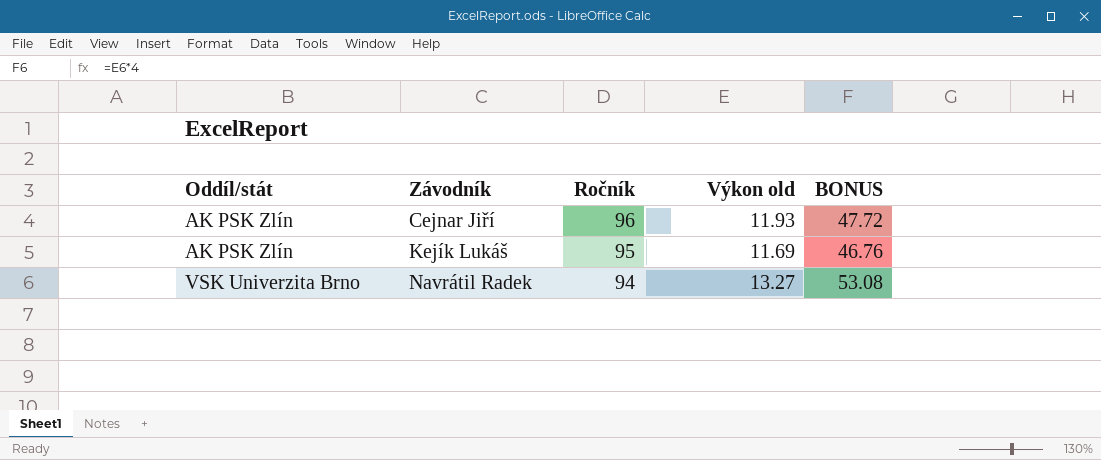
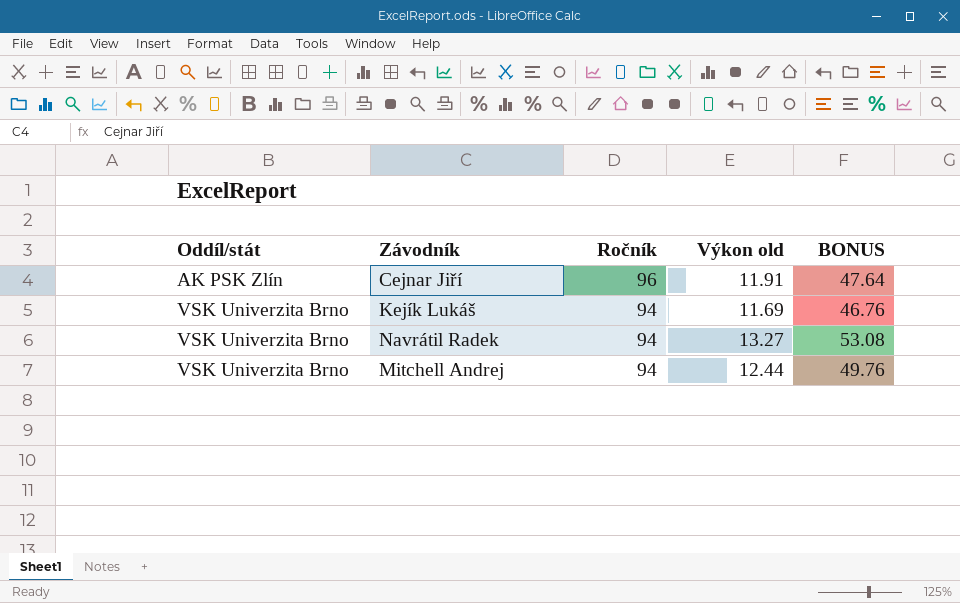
Cejnar Jiří | Výkon old: 11.93 -> 11.91
Cejnar Jiří | BONUS: 47.72 -> 47.64
Kejík Lukáš | Oddíl/stát: AK PSK Zlín -> VSK Univerzita Brno
Kejík Lukáš | Ročník: 95 -> 94
row Mitchell Andrej: none -> VSK Univerzita Brno | 94 | 12.44 | 49.76

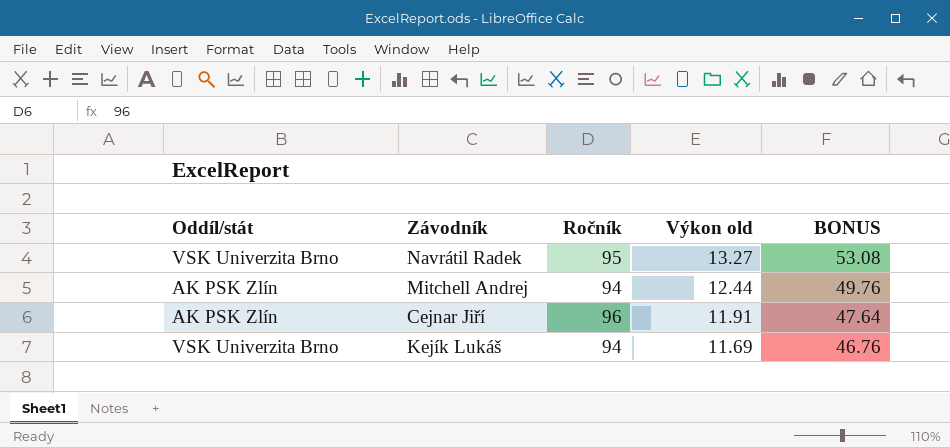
row order: Oddíl/stát ascending -> Výkon old descending
Navrátil Radek | Ročník: 94 -> 95
Mitchell Andrej | Oddíl/stát: VSK Univerzita Brno -> AK PSK Zlín

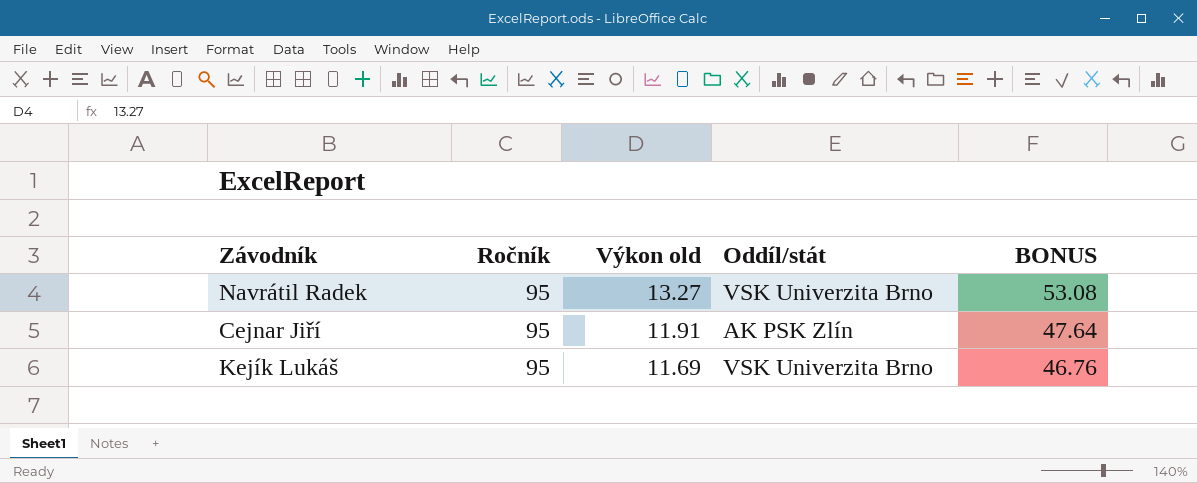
column Oddíl/stát | position: 1 -> 4
row Mitchell Andrej: AK PSK Zlín | 94 | 12.44 | 49.76 -> none
Cejnar Jiří | Ročník: 96 -> 95
Kejík Lukáš | Ročník: 94 -> 95

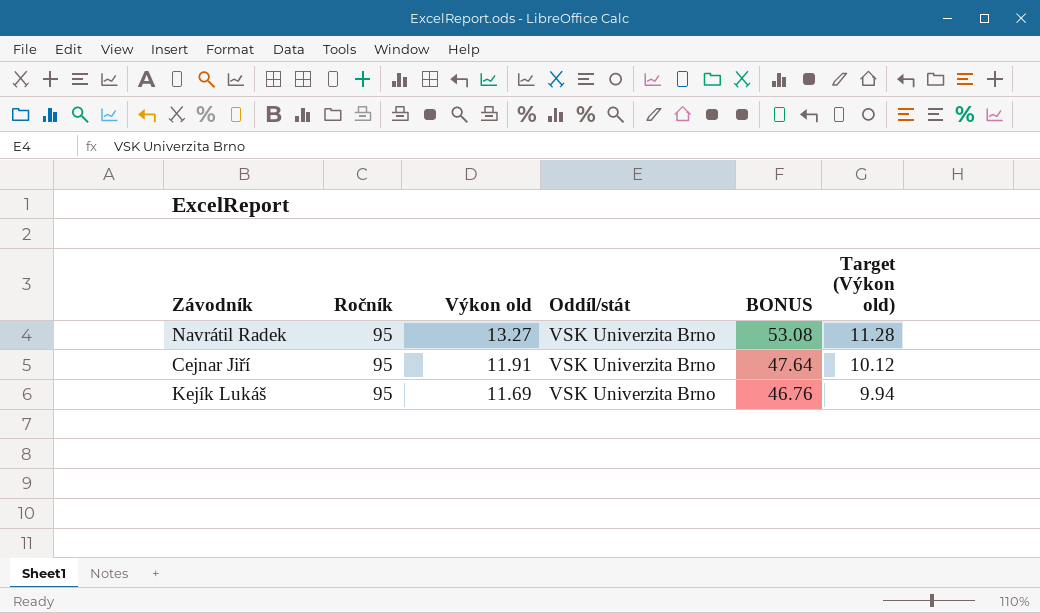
column Target (Výkon old) | formula: none -> [Výkon old] * 0.85
Cejnar Jiří | Oddíl/stát: AK PSK Zlín -> VSK Univerzita Brno

